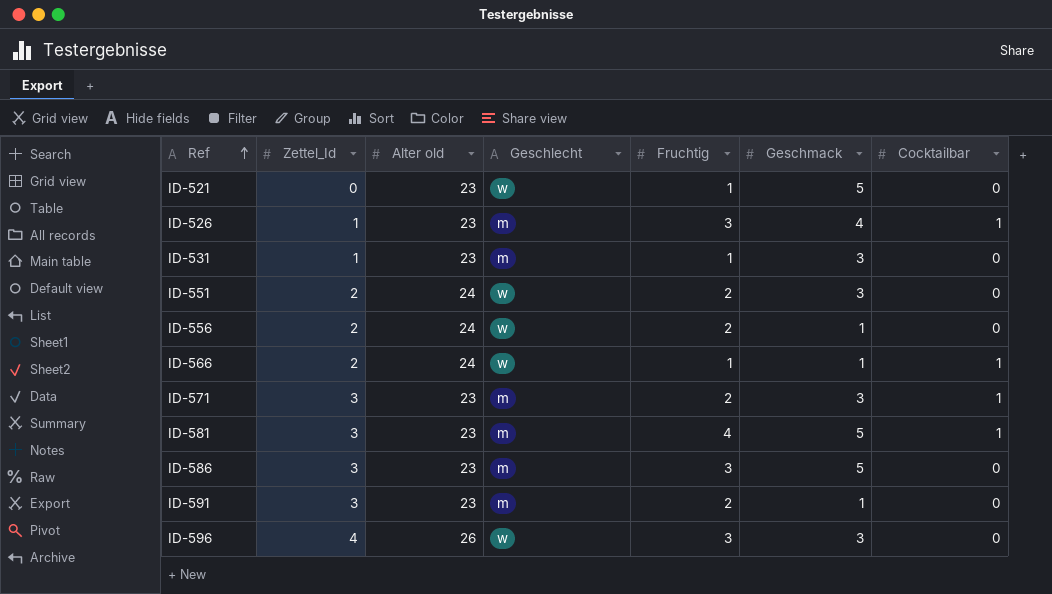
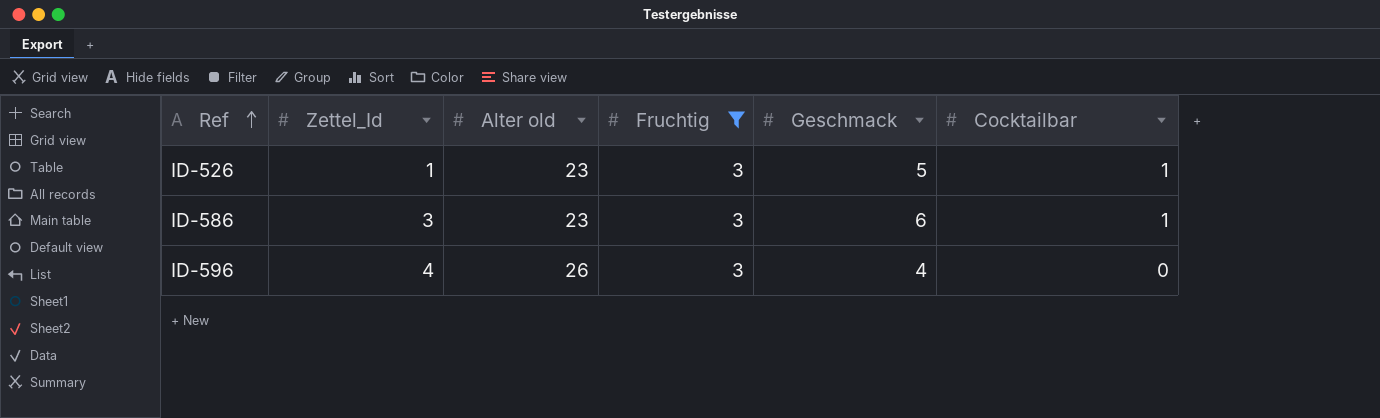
filter: none -> Fruchtig = 3
column Geschlecht | position: 4 -> none
ID-526 | Geschmack: 4 -> 5
ID-586 | Geschmack: 5 -> 6
ID-586 | Cocktailbar: 0 -> 1
ID-596 | Geschmack: 3 -> 4

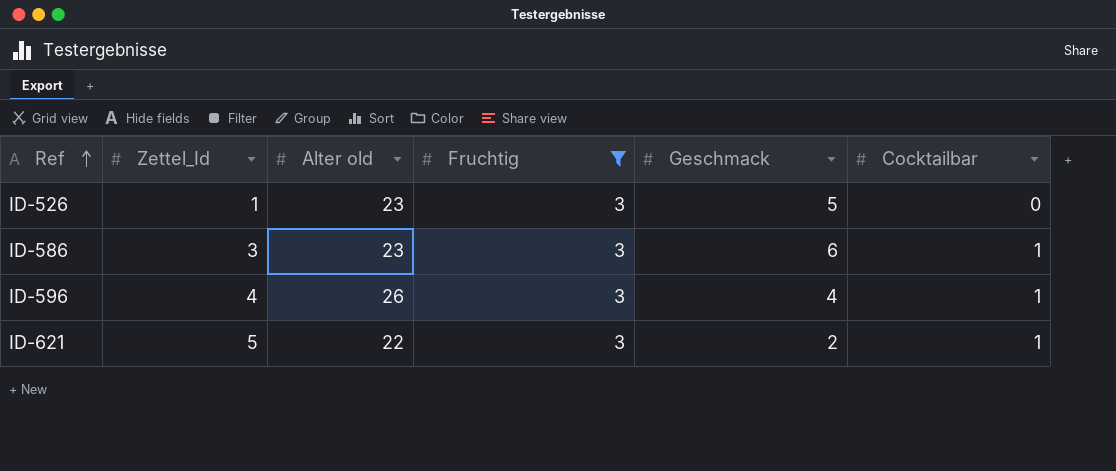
ID-526 | Cocktailbar: 1 -> 0
ID-596 | Cocktailbar: 0 -> 1
row ID-621: none -> 5 | 22 | 3 | 2 | 1

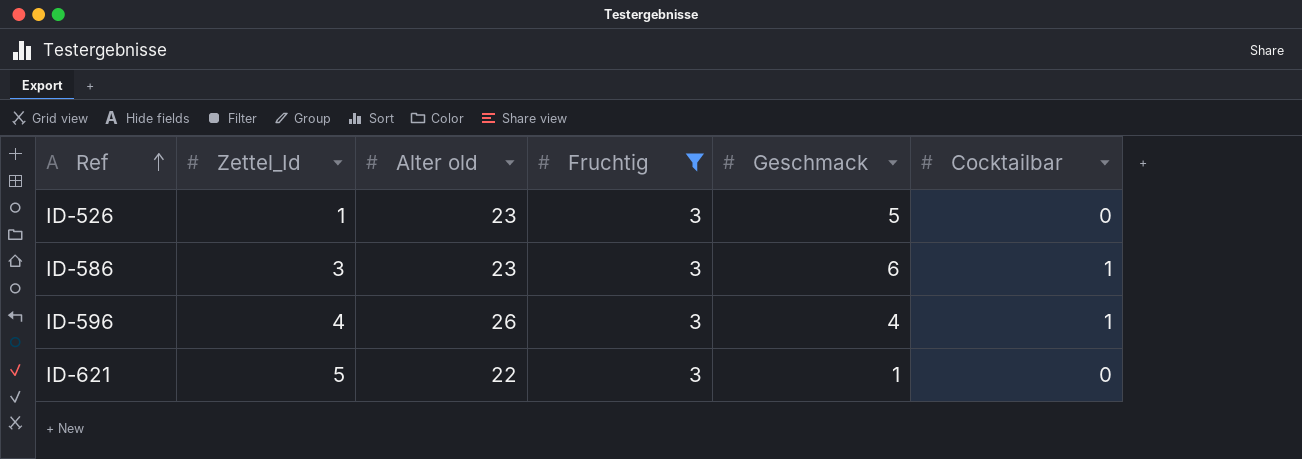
ID-621 | Geschmack: 2 -> 1
ID-621 | Cocktailbar: 1 -> 0

